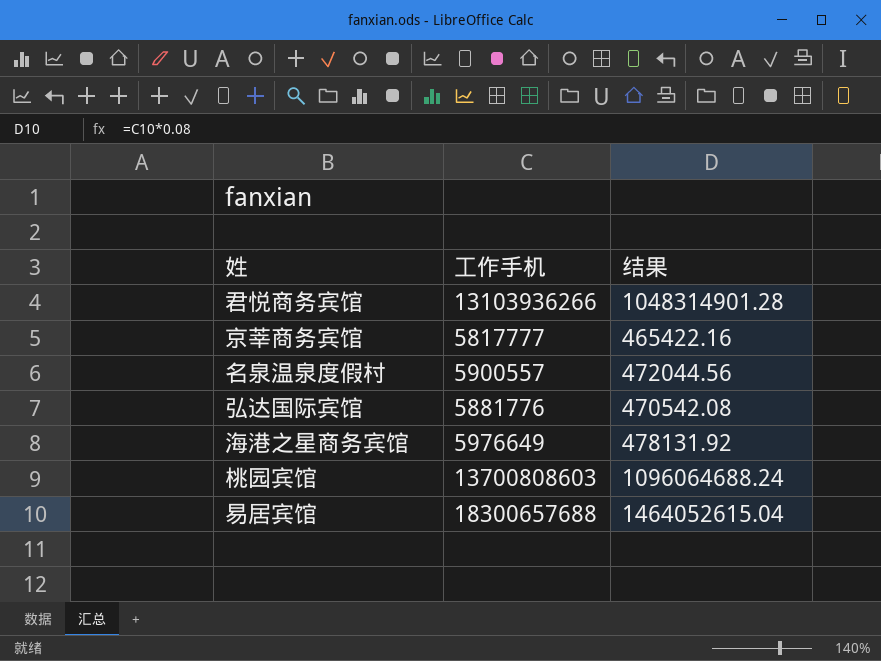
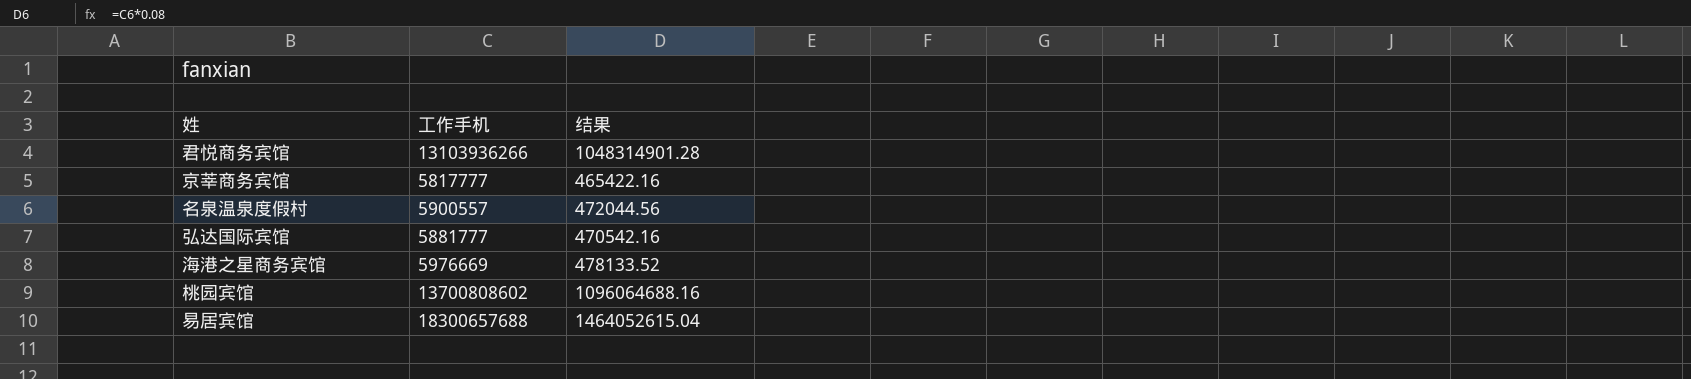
弘达国际宾馆 | 工作手机: 5881776 -> 5881777
弘达国际宾馆 | 结果: 470542.08 -> 470542.16
海港之星商务宾馆 | 工作手机: 5976649 -> 5976669
海港之星商务宾馆 | 结果: 478131.92 -> 478133.52
桃园宾馆 | 工作手机: 13700808603 -> 13700808602
桃园宾馆 | 结果: 1096064688.24 -> 1096064688.16

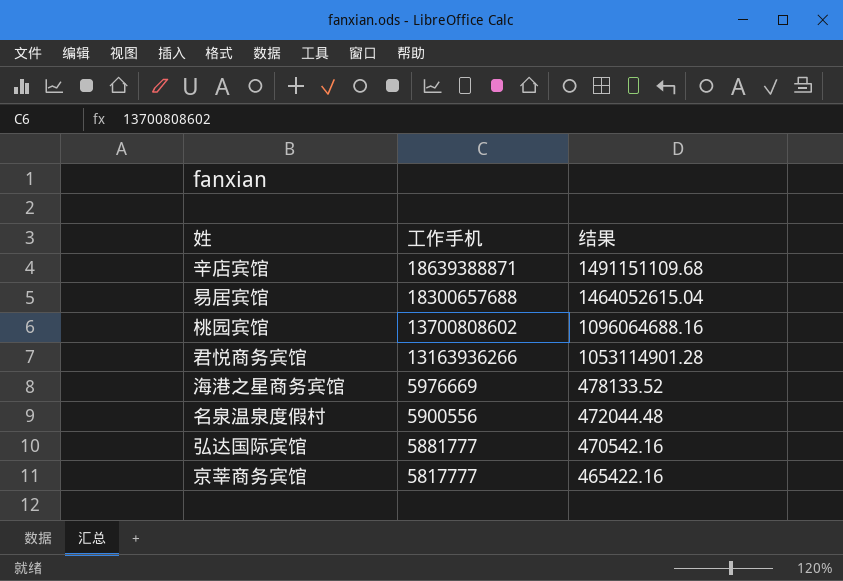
row order: none -> 工作手机 descending
row 辛店宾馆: none -> 18639388871 | 1491151109.68
君悦商务宾馆 | 工作手机: 13103936266 -> 13163936266
君悦商务宾馆 | 结果: 1048314901.28 -> 1053114901.28
名泉温泉度假村 | 工作手机: 5900557 -> 5900556
名泉温泉度假村 | 结果: 472044.56 -> 472044.48

